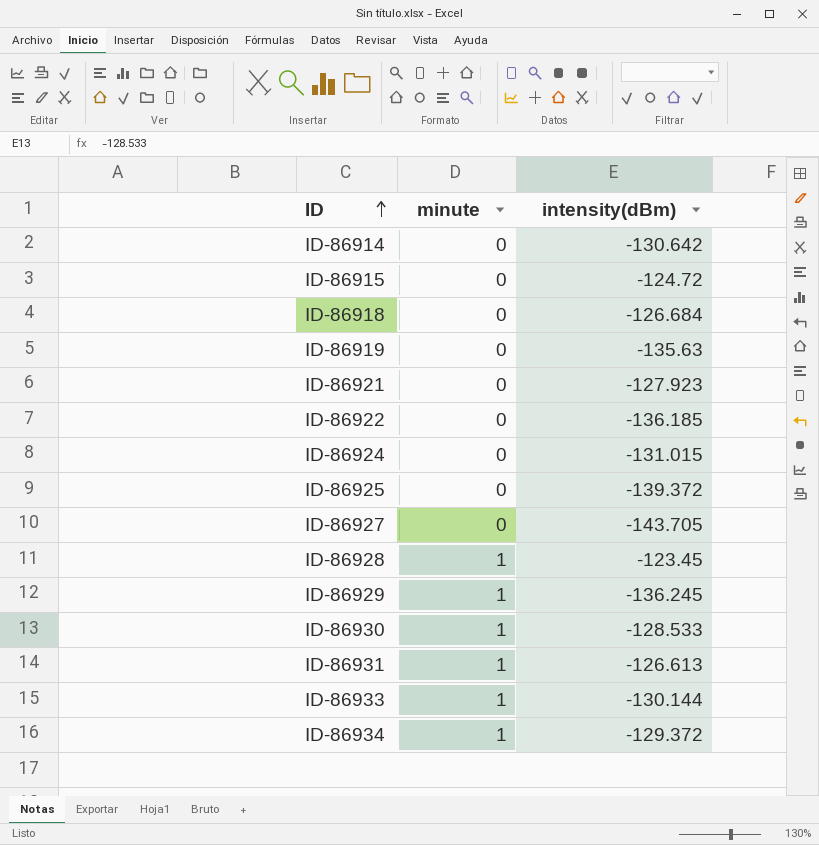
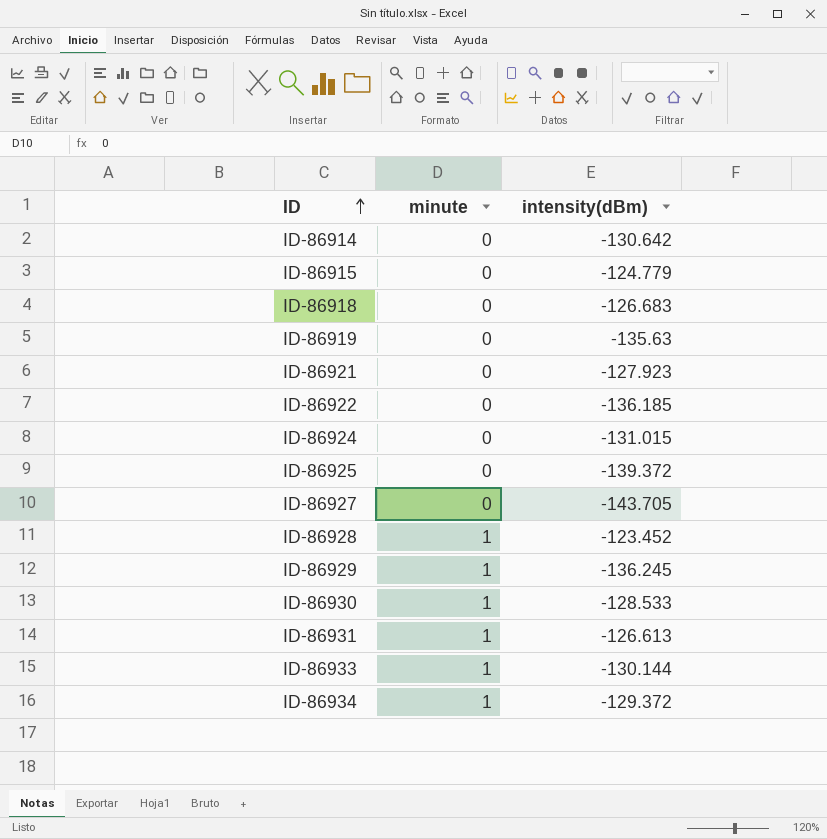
ID-86915 | intensity(dBm): -124.72 -> -124.779
ID-86918 | intensity(dBm): -126.684 -> -126.683
ID-86928 | intensity(dBm): -123.45 -> -123.452

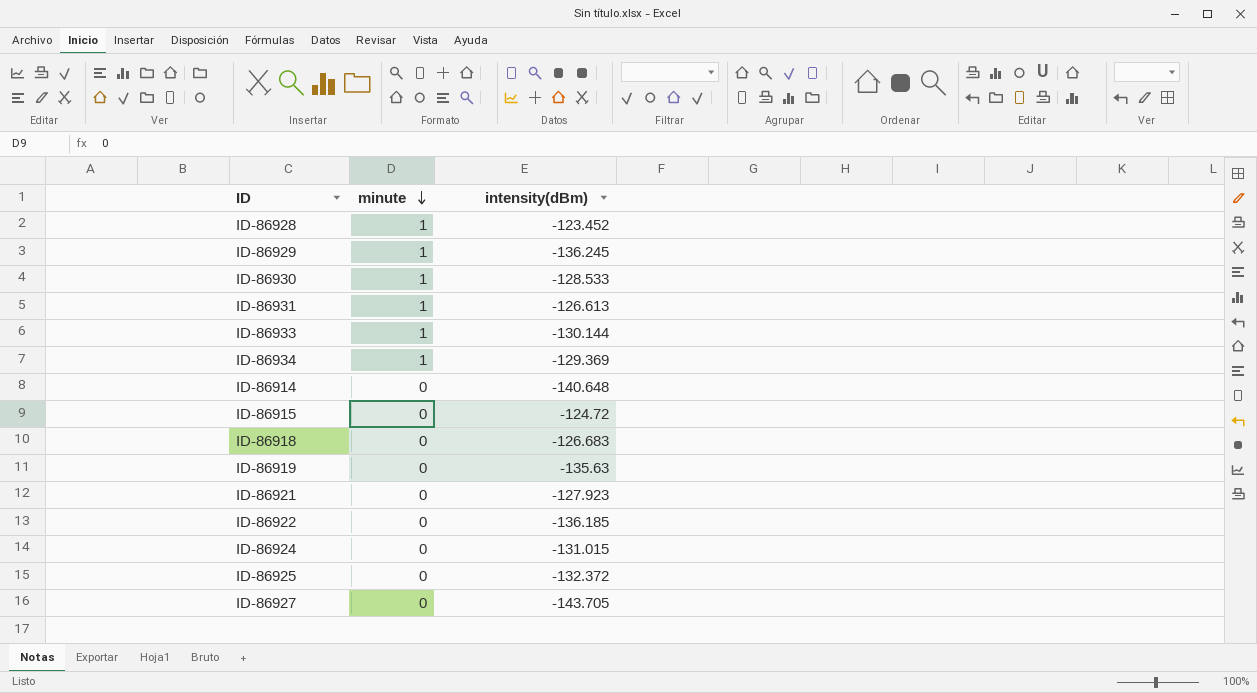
row order: ID ascending -> minute descending
ID-86934 | intensity(dBm): -129.372 -> -129.369
ID-86914 | intensity(dBm): -130.642 -> -140.648
ID-86915 | intensity(dBm): -124.779 -> -124.72
ID-86925 | intensity(dBm): -139.372 -> -132.372

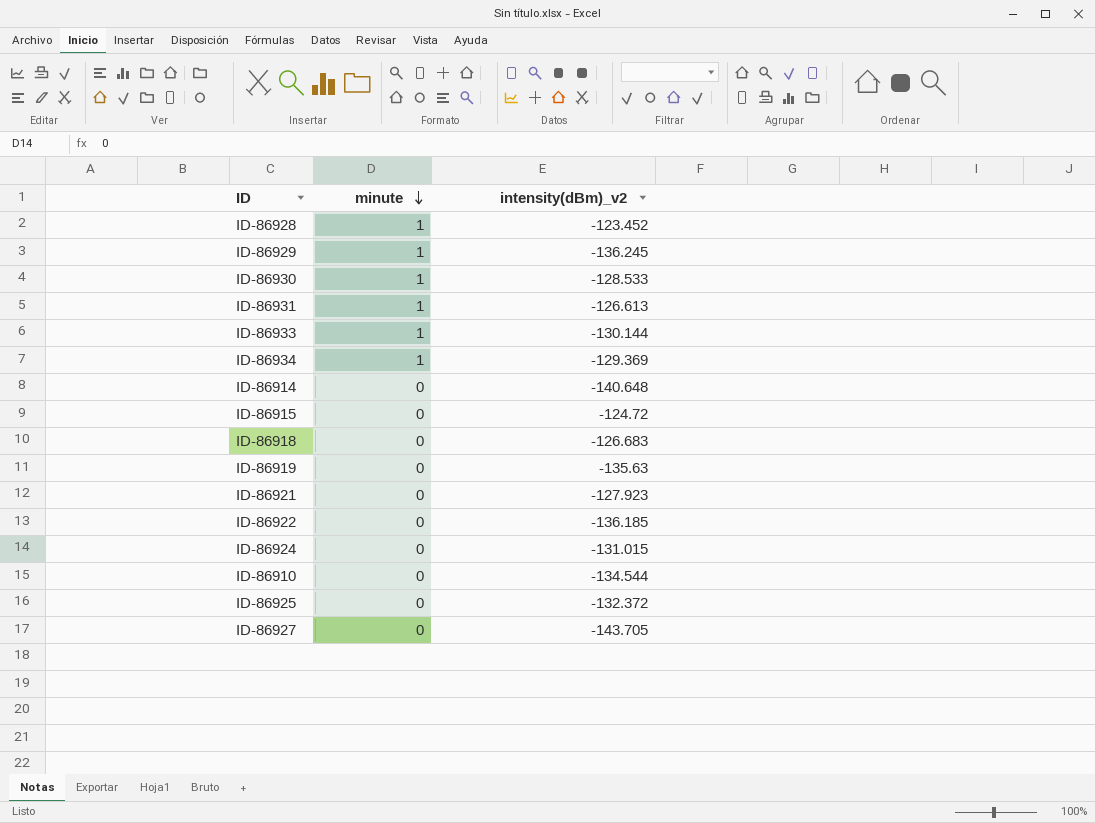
column name: intensity(dBm) -> intensity(dBm)_v2
row ID-86910: none -> 0 | -134.544

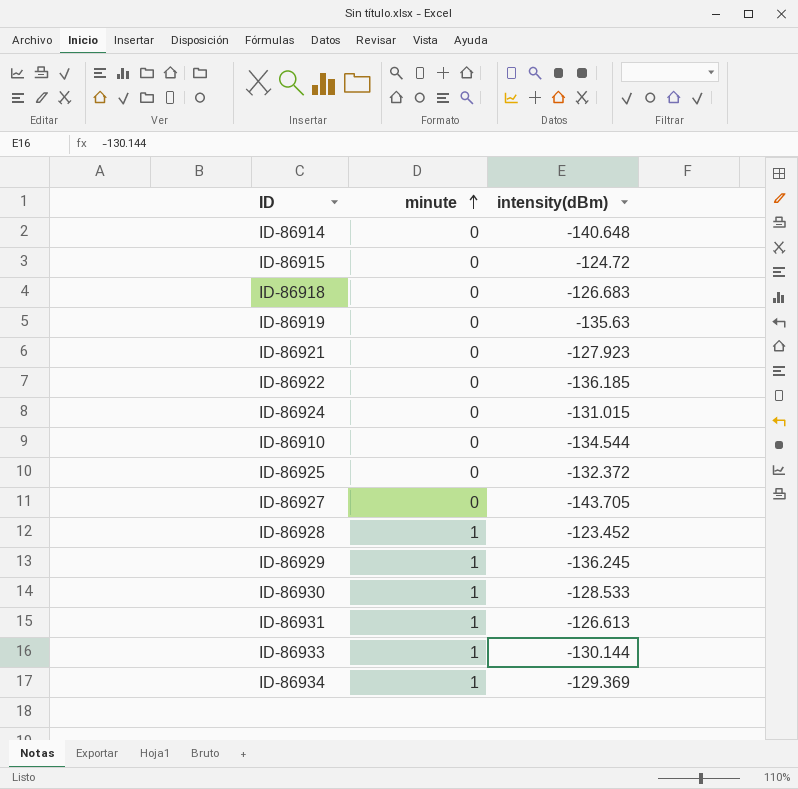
row order: minute descending -> minute ascending
column name: intensity(dBm)_v2 -> intensity(dBm)

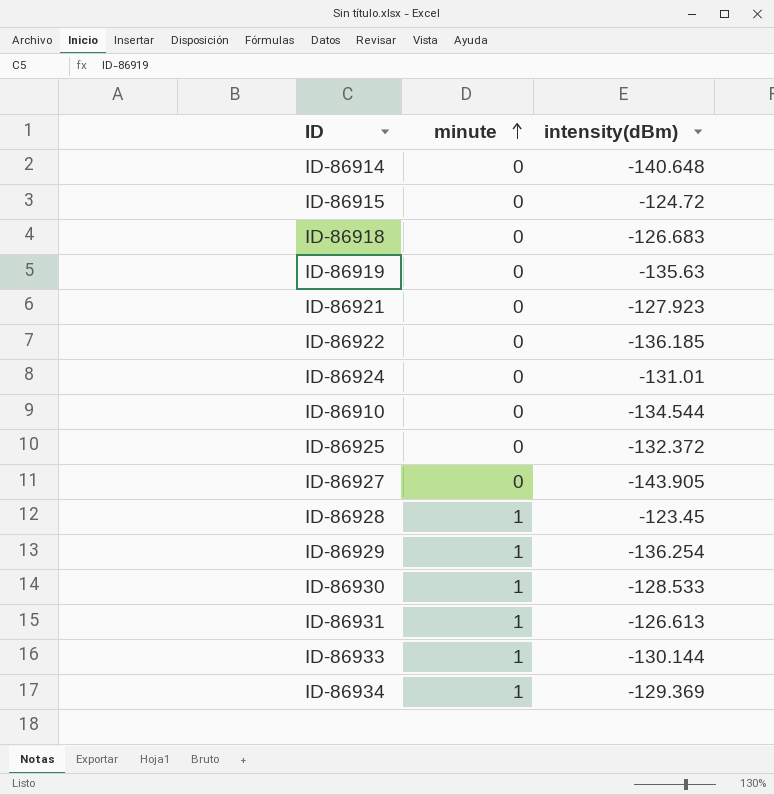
ID-86924 | intensity(dBm): -131.015 -> -131.01
ID-86927 | intensity(dBm): -143.705 -> -143.905
ID-86928 | intensity(dBm): -123.452 -> -123.45
ID-86929 | intensity(dBm): -136.245 -> -136.254

